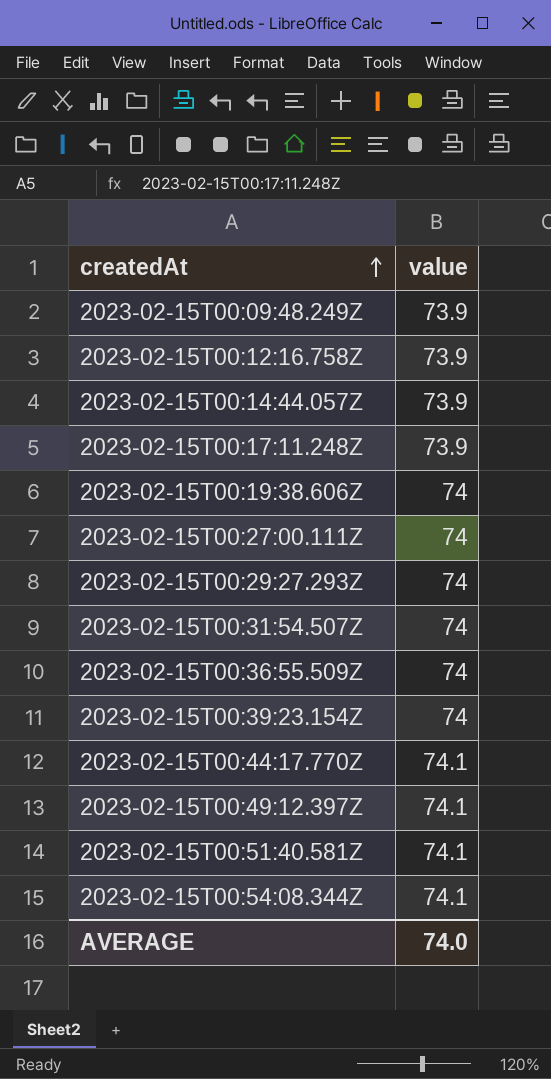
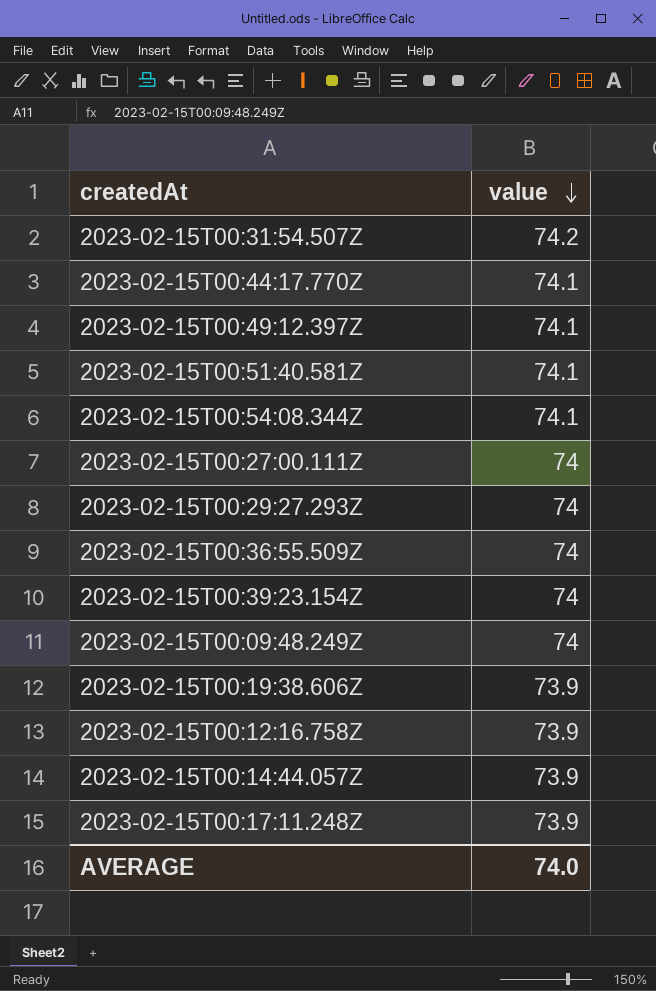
row order: createdAt ascending -> value descending
2023-02-15T00:31:54.507Z | value: 74 -> 74.2
2023-02-15T00:09:48.249Z | value: 73.9 -> 74
2023-02-15T00:19:38.606Z | value: 74 -> 73.9

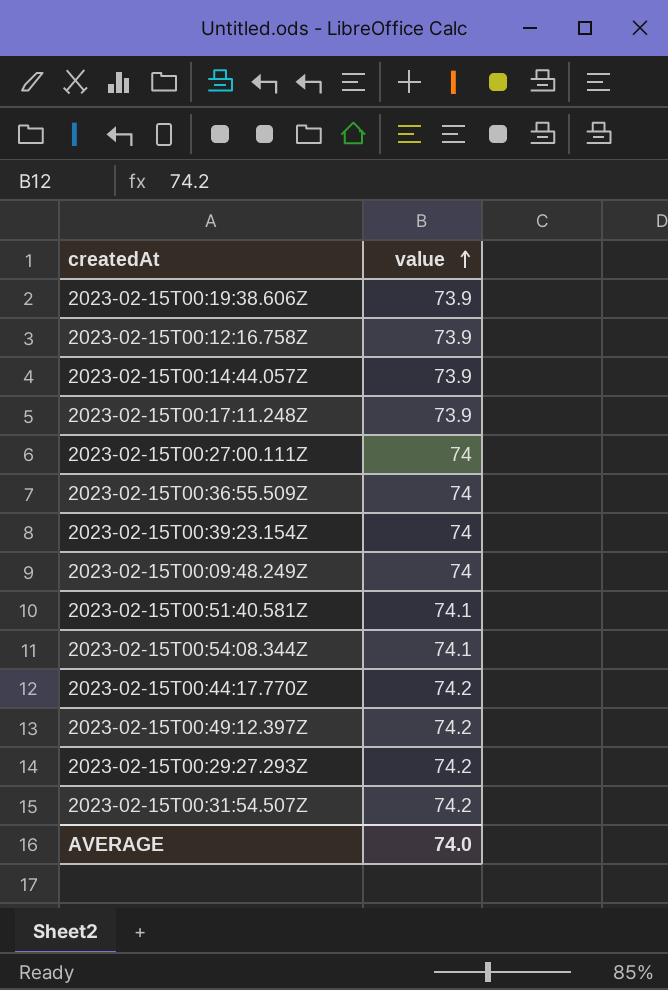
row order: value descending -> value ascending
2023-02-15T00:44:17.770Z | value: 74.1 -> 74.2
2023-02-15T00:49:12.397Z | value: 74.1 -> 74.2
2023-02-15T00:29:27.293Z | value: 74 -> 74.2

